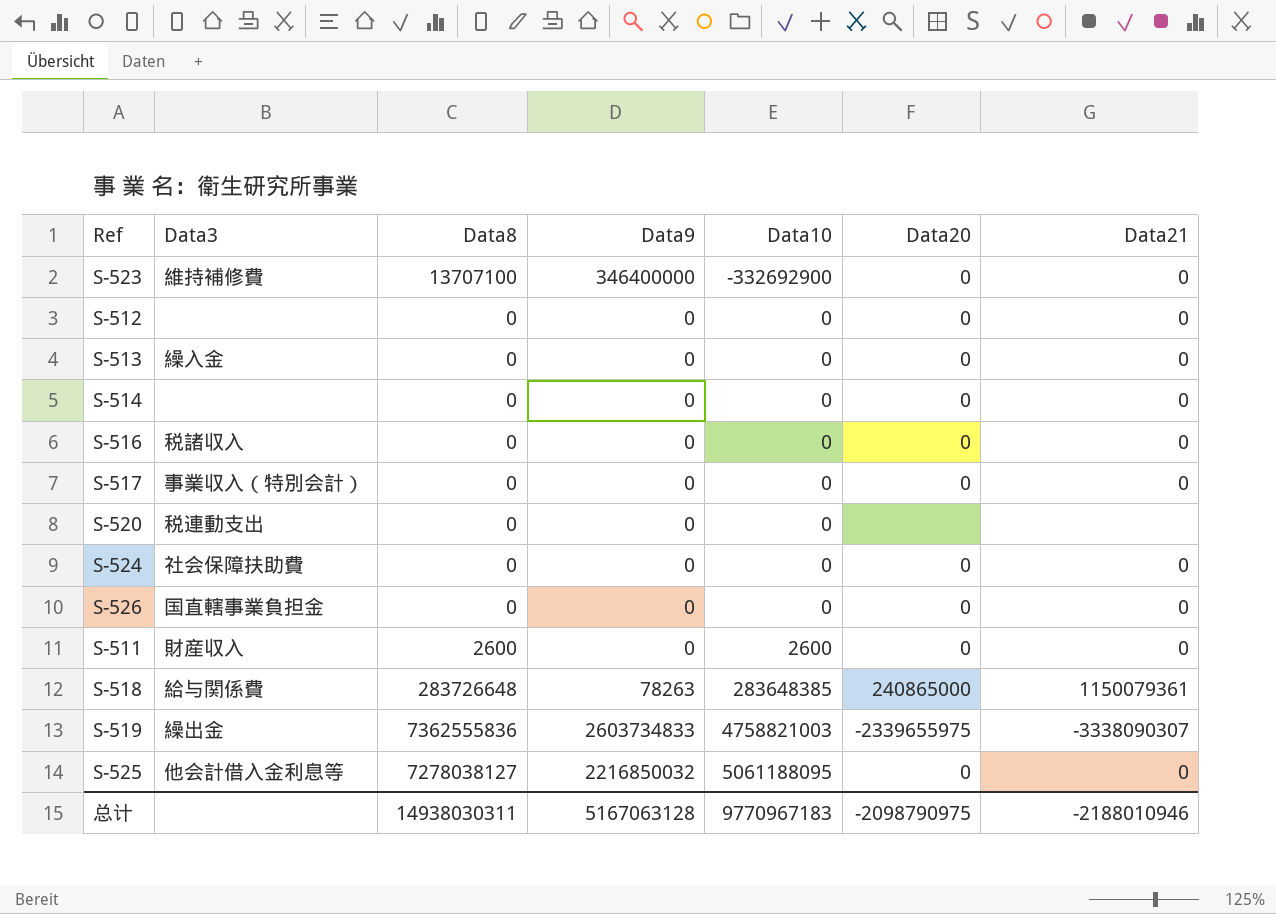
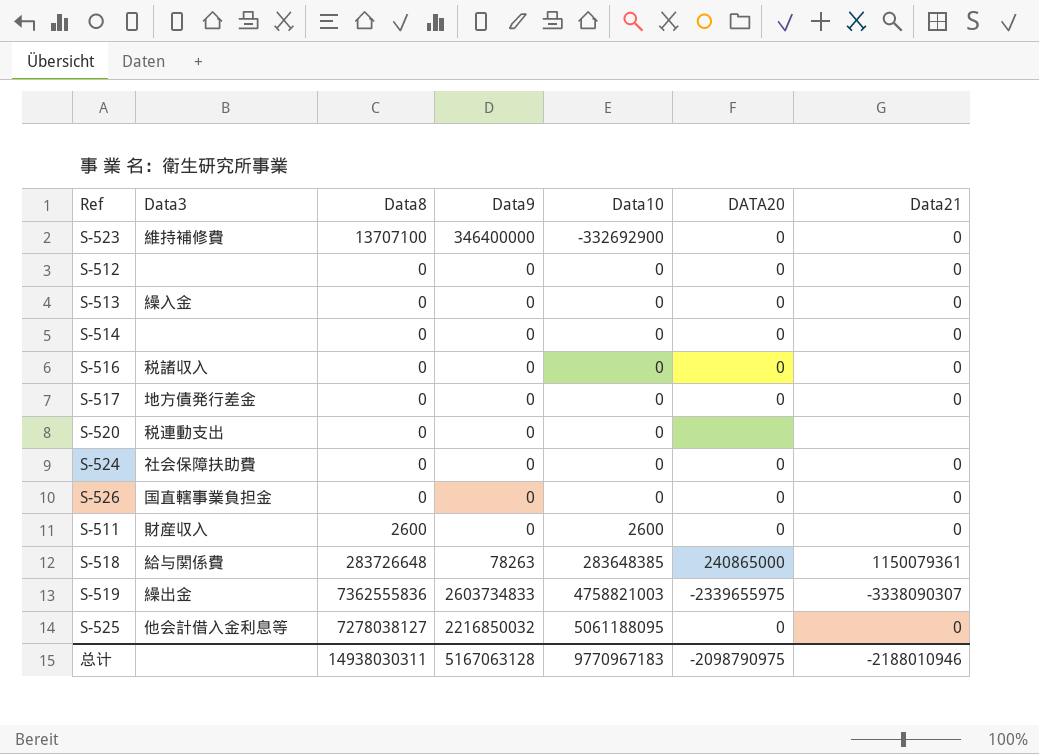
column name: Data20 -> DATA20
S-517 | Data3: 事業収入（特別会計） -> 地方債発行差金

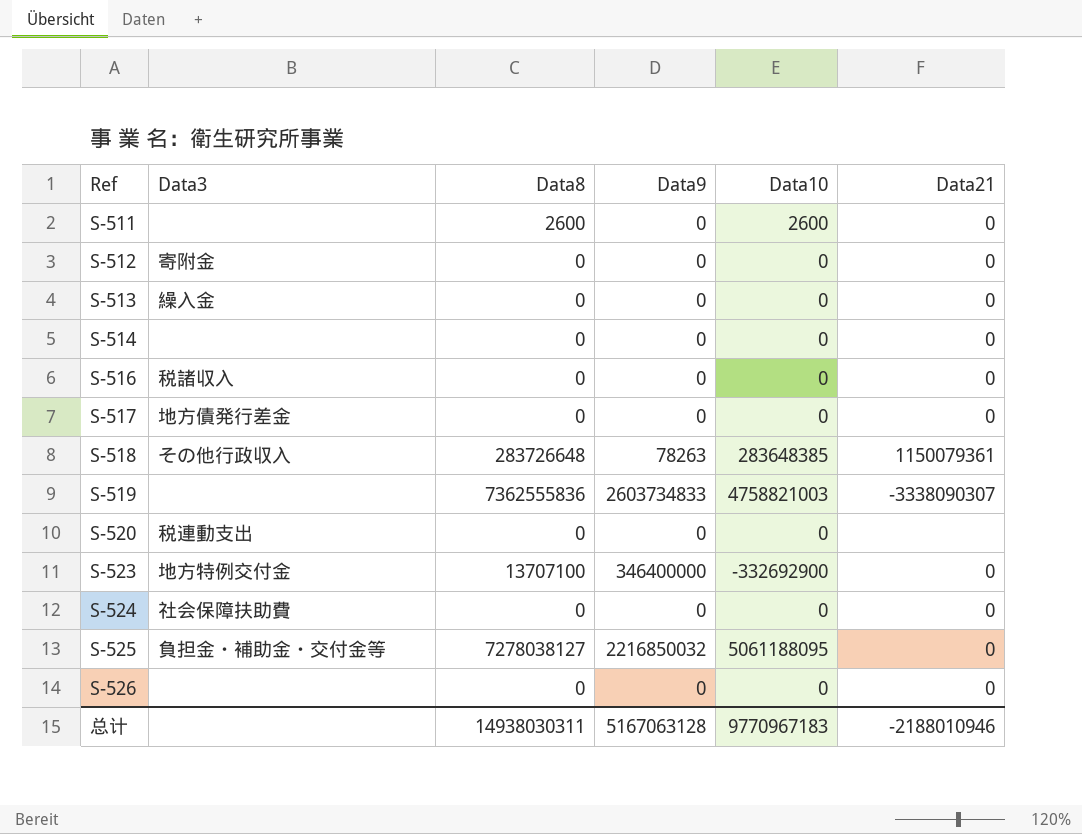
row order: Data10 ascending -> Ref ascending
column DATA20 | position: 6 -> none
S-511 | Data3: 財産収入 -> none
S-512 | Data3: none -> 寄附金
S-518 | Data3: 給与関係費 -> その他行政収入
S-519 | Data3: 繰出金 -> none
S-523 | Data3: 維持補修費 -> 地方特例交付金
S-525 | Data3: 他会計借入金利息等 -> 負担金・補助金・交付金等
S-526 | Data3: 国直轄事業負担金 -> none

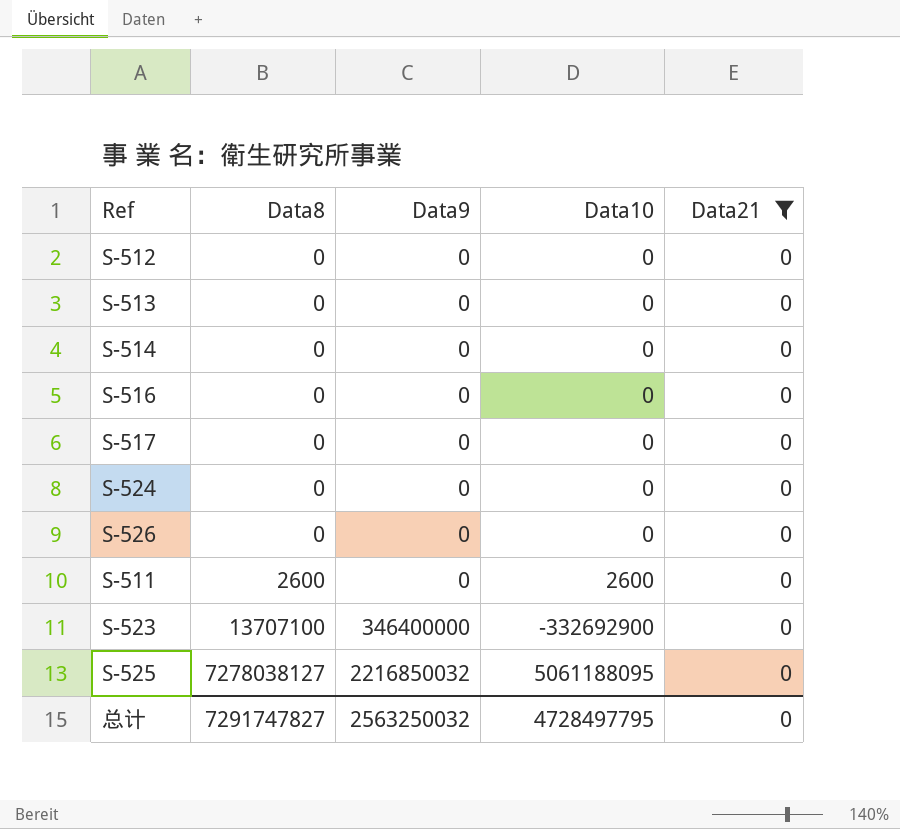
filter: none -> Data21 = 0
row order: Ref ascending -> Data8 ascending
column Data3 | position: 2 -> none
总计 | Data8: 14938030311 -> 7291747827
总计 | Data9: 5167063128 -> 2563250032
总计 | Data10: 9770967183 -> 4728497795
总计 | Data21: -2188010946 -> 0

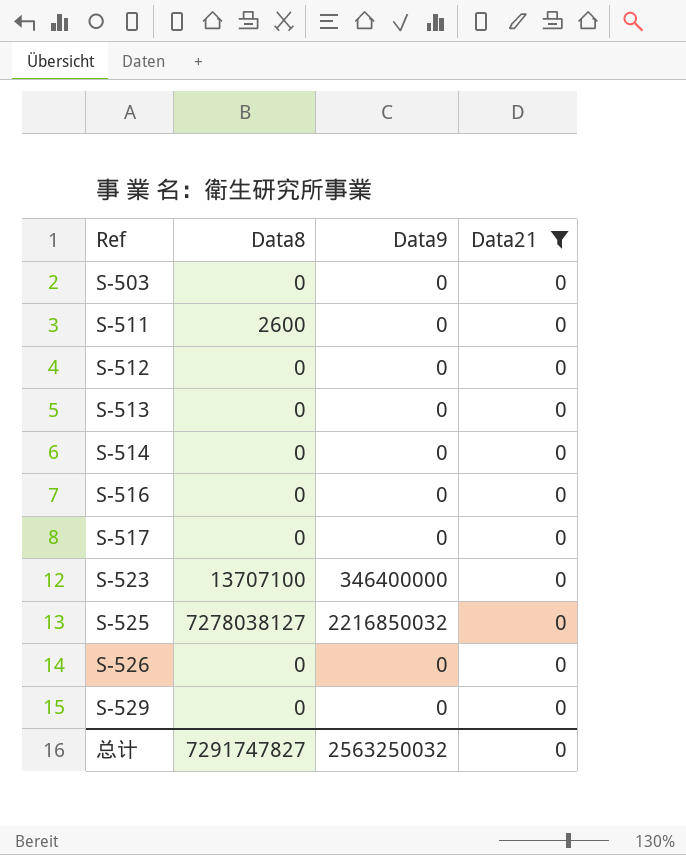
row order: Data8 ascending -> Ref ascending
column Data10 | position: 4 -> none
row S-524: 0 | 0 | 0 | 0 -> none
row S-503: none -> 0 | 0 | 0
row S-529: none -> 0 | 0 | 0

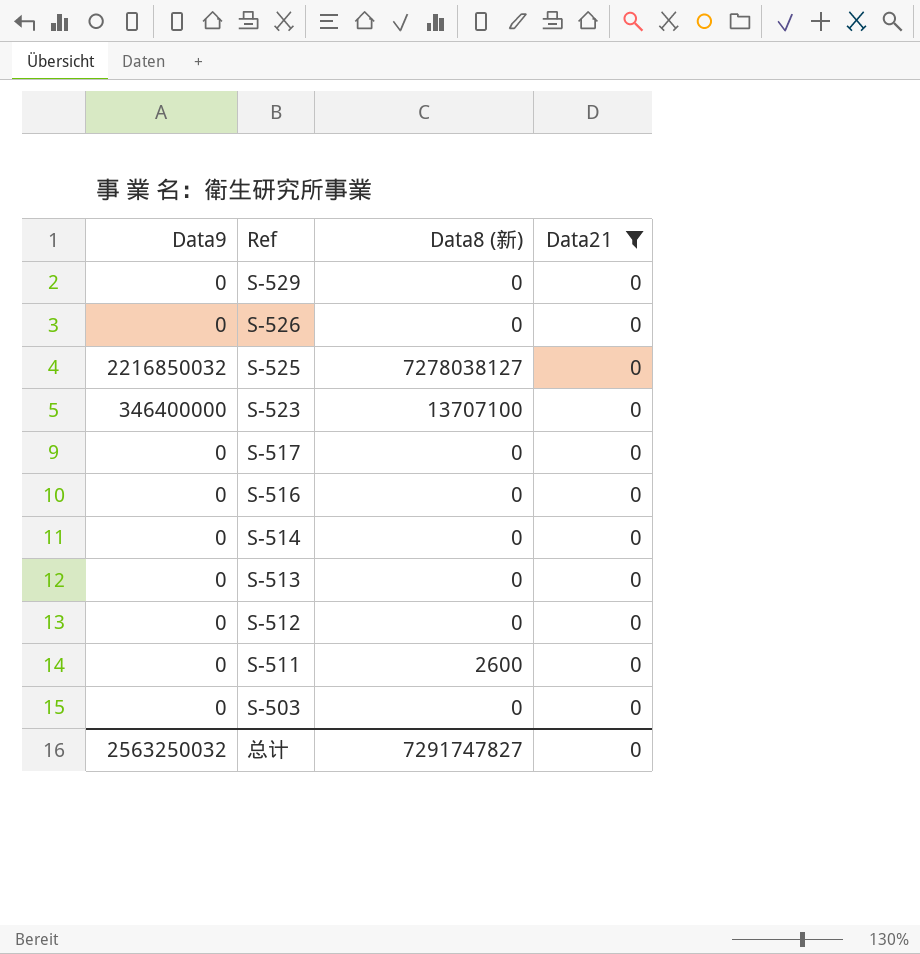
row order: Ref ascending -> Ref descending
column Data9 | position: 3 -> 1
column name: Data8 -> Data8 (新)

